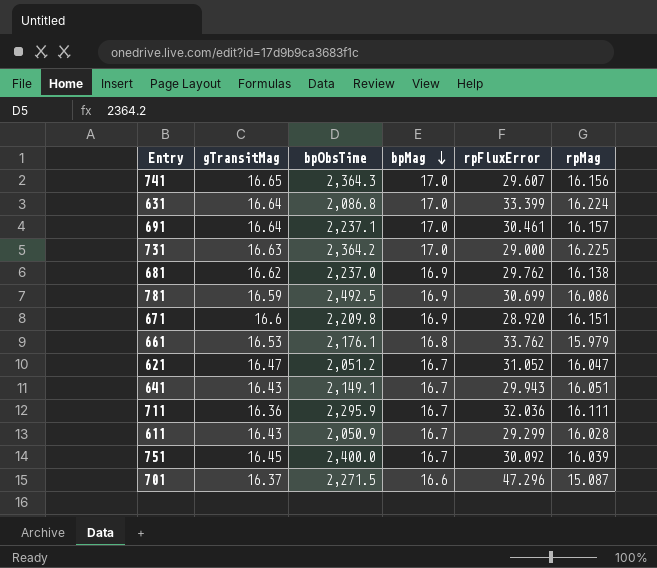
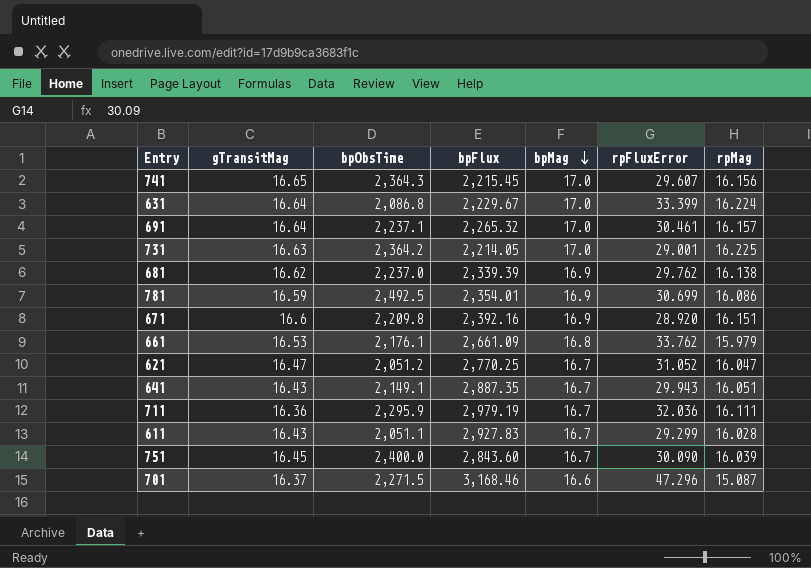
column bpFlux | position: none -> 4
731 | rpFluxError: 29.000 -> 29.001
611 | bpObsTime: 2,050.9 -> 2,051.1
751 | rpFluxError: 30.092 -> 30.090

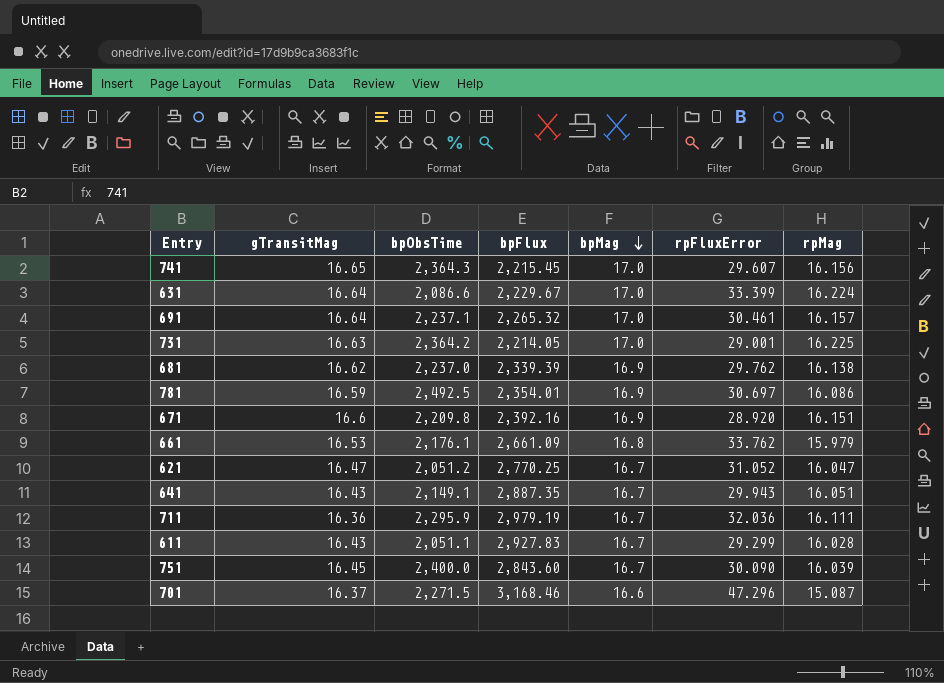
631 | bpObsTime: 2,086.8 -> 2,086.6
781 | rpFluxError: 30.699 -> 30.697

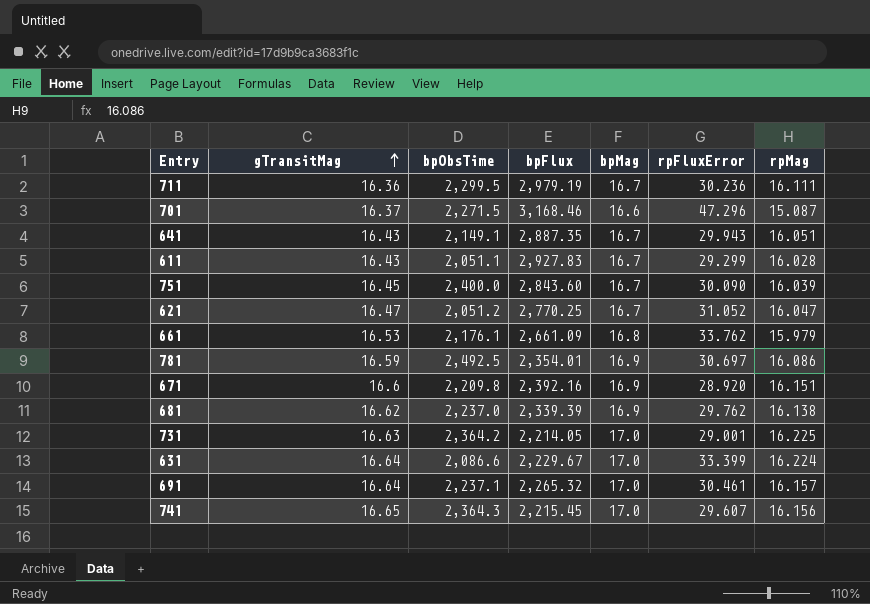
row order: bpMag descending -> gTransitMag ascending
711 | bpObsTime: 2,295.9 -> 2,299.5
711 | rpFluxError: 32.036 -> 30.236

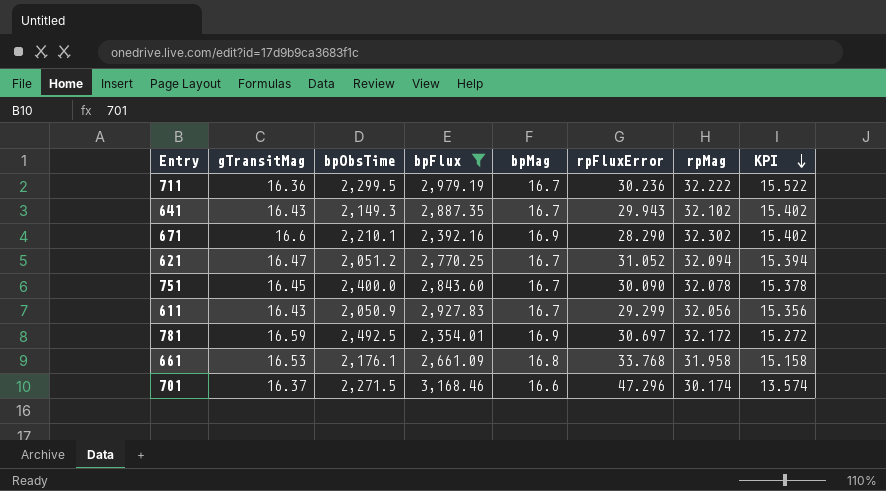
filter: none -> bpFlux >= 2,354.01
row order: gTransitMag ascending -> KPI descending
column KPI | formula: none -> [rpMag] - [bpMag]
711 | rpMag: 16.111 -> 32.222
641 | bpObsTime: 2,149.1 -> 2,149.3
641 | rpMag: 16.051 -> 32.102
671 | bpObsTime: 2,209.8 -> 2,210.1
671 | rpFluxError: 28.920 -> 28.290
671 | rpMag: 16.151 -> 32.302
621 | rpMag: 16.047 -> 32.094
751 | rpMag: 16.039 -> 32.078
611 | bpObsTime: 2,051.1 -> 2,050.9
611 | rpMag: 16.028 -> 32.056
781 | rpMag: 16.086 -> 32.172
661 | rpFluxError: 33.762 -> 33.768
661 | rpMag: 15.979 -> 31.958
701 | rpMag: 15.087 -> 30.174

